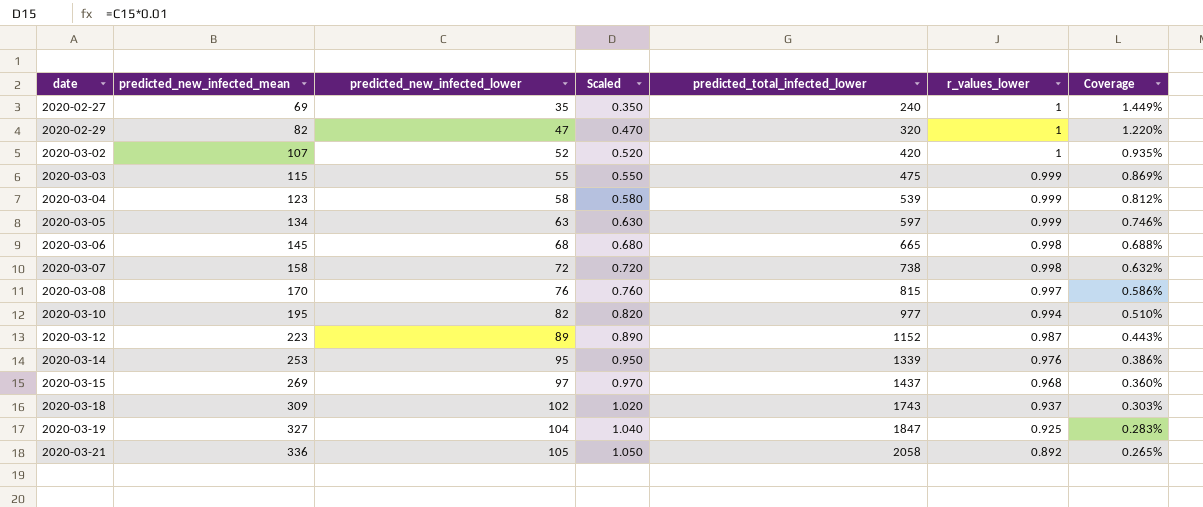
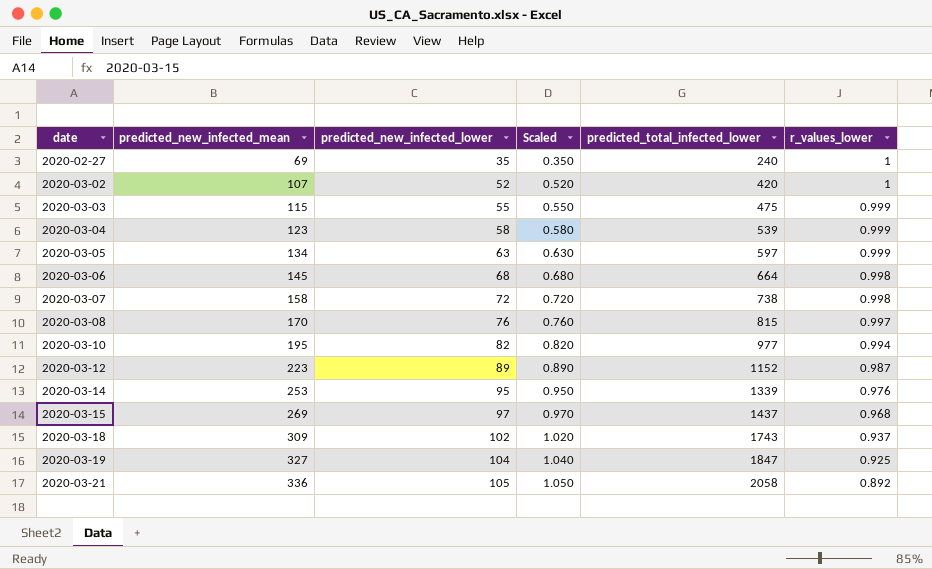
column Coverage | formula: [r_values_lower] / [predicted_new_infected_mean] -> none
row 2020-02-29: 82 | 47 | 0.470 | 320 | 1 | 1.220% -> none
2020-03-06 | predicted_total_infected_lower: 665 -> 664

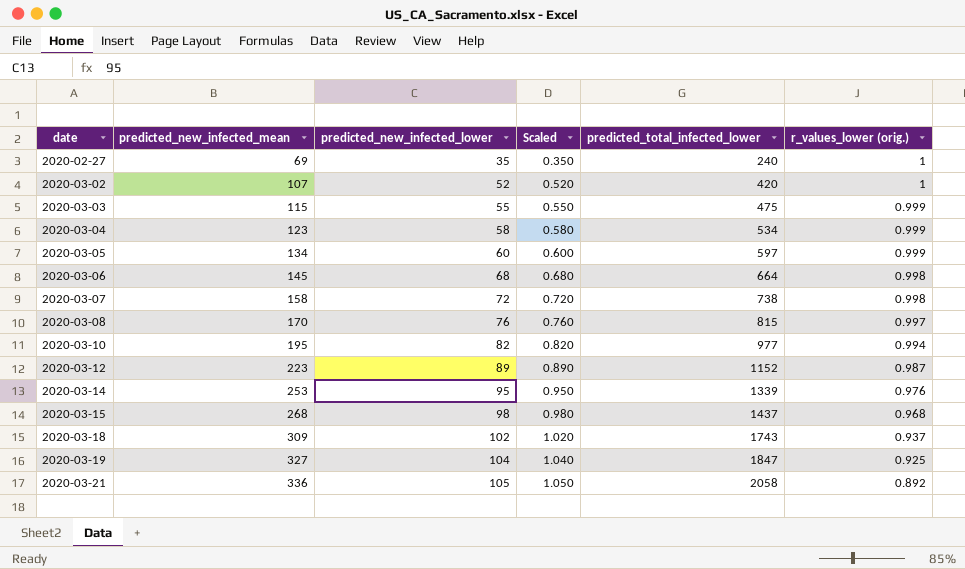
column name: r_values_lower -> r_values_lower (orig.)
2020-03-04 | predicted_total_infected_lower: 539 -> 534
2020-03-05 | predicted_new_infected_lower: 63 -> 60
2020-03-05 | Scaled: 0.630 -> 0.600
2020-03-15 | predicted_new_infected_mean: 269 -> 268
2020-03-15 | predicted_new_infected_lower: 97 -> 98
2020-03-15 | Scaled: 0.970 -> 0.980

